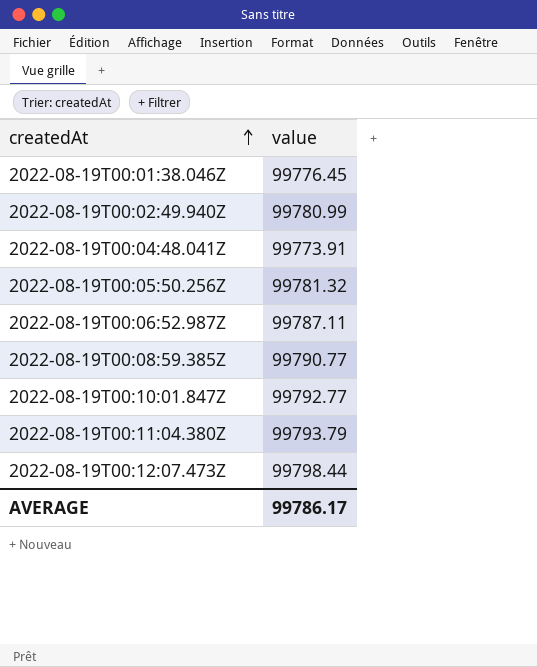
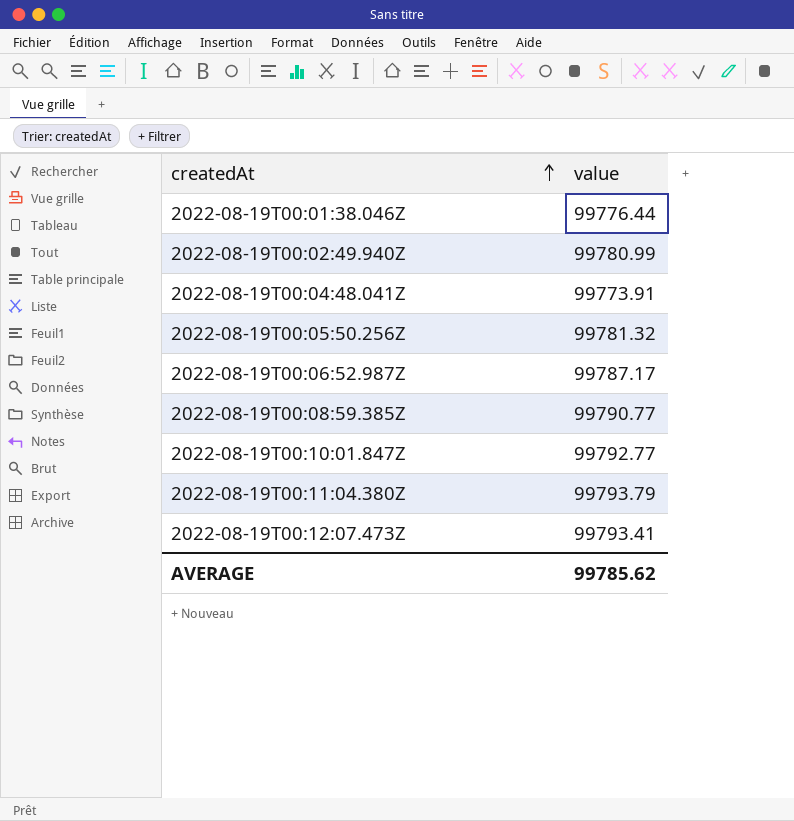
2022-08-19T00:01:38.046Z | value: 99776.45 -> 99776.44
2022-08-19T00:06:52.987Z | value: 99787.11 -> 99787.17
2022-08-19T00:12:07.473Z | value: 99798.44 -> 99793.41
AVERAGE | value: 99786.17 -> 99785.62

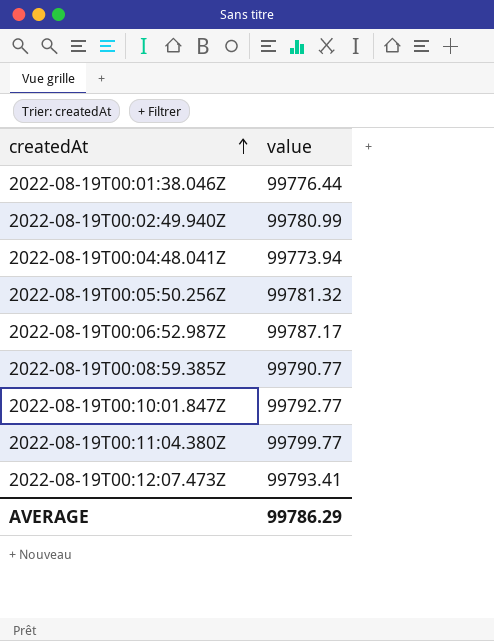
2022-08-19T00:04:48.041Z | value: 99773.91 -> 99773.94
2022-08-19T00:11:04.380Z | value: 99793.79 -> 99799.77
AVERAGE | value: 99785.62 -> 99786.29

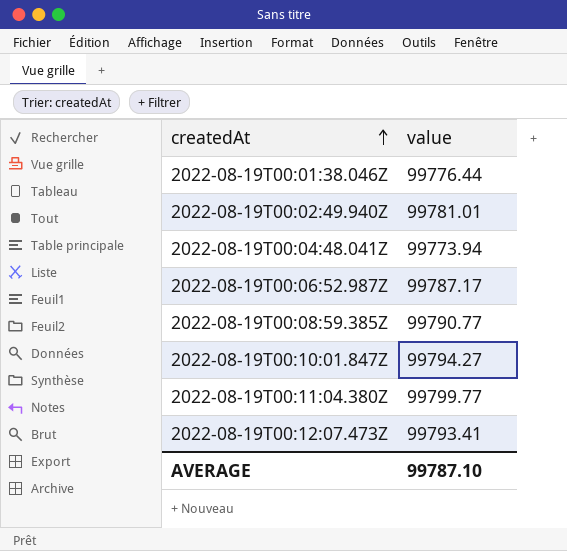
row 2022-08-19T00:05:50.256Z: 99781.32 -> none
2022-08-19T00:02:49.940Z | value: 99780.99 -> 99781.01
2022-08-19T00:10:01.847Z | value: 99792.77 -> 99794.27
AVERAGE | value: 99786.29 -> 99787.10

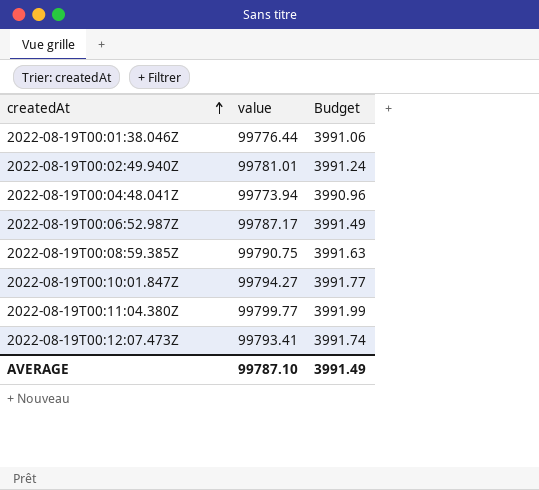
column Budget | formula: none -> [value] * 0.04
2022-08-19T00:08:59.385Z | value: 99790.77 -> 99790.75

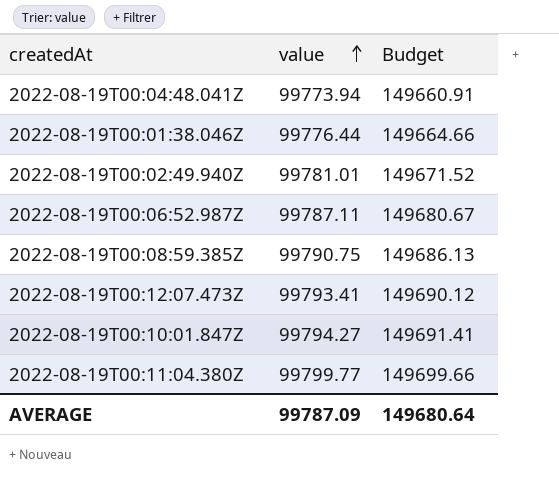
row order: createdAt ascending -> value ascending
column Budget | formula: [value] * 0.04 -> [value] * 1.5
2022-08-19T00:06:52.987Z | value: 99787.17 -> 99787.11
AVERAGE | value: 99787.10 -> 99787.09
AVERAGE | Budget: 3991.49 -> 149680.64

